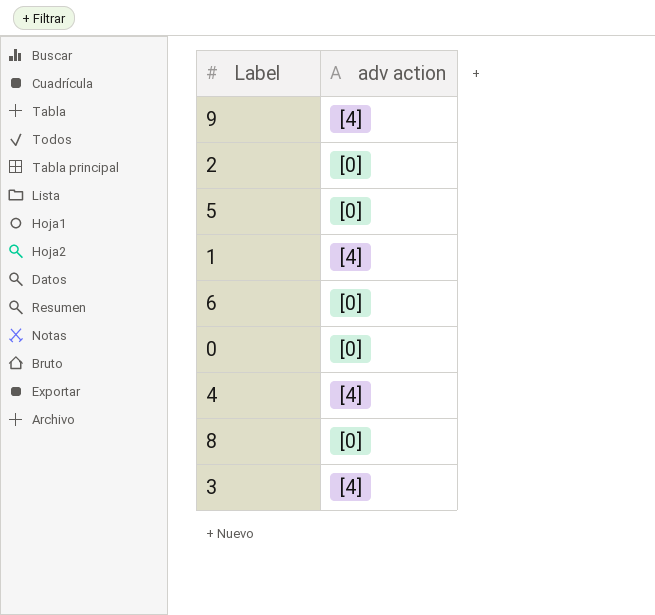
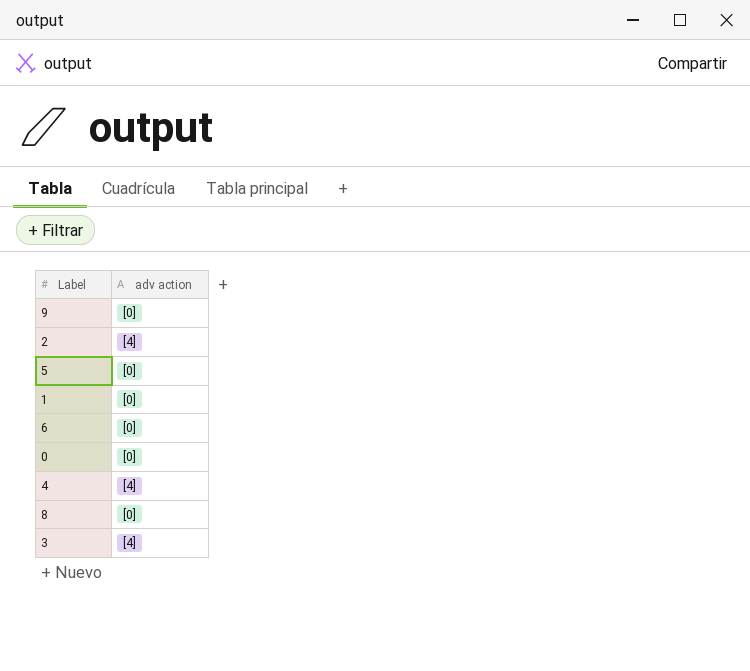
9 | adv action: [4] -> [0]
2 | adv action: [0] -> [4]
1 | adv action: [4] -> [0]

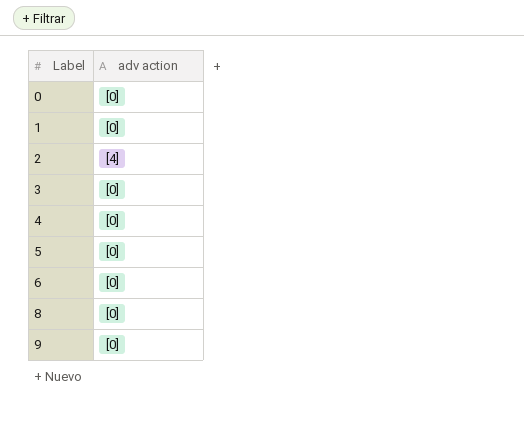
row order: none -> Label ascending
3 | adv action: [4] -> [0]
4 | adv action: [4] -> [0]

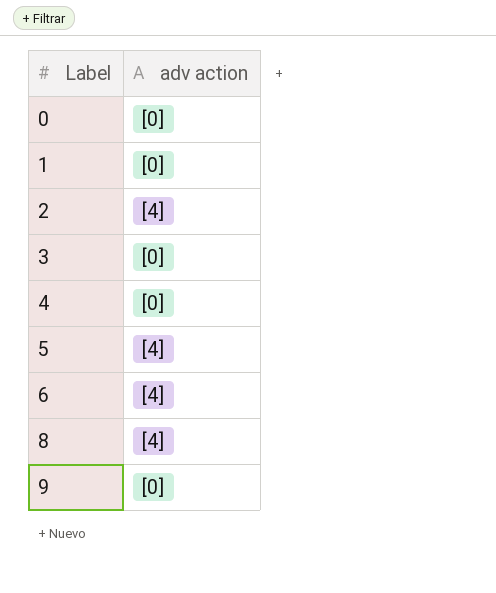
5 | adv action: [0] -> [4]
6 | adv action: [0] -> [4]
8 | adv action: [0] -> [4]

